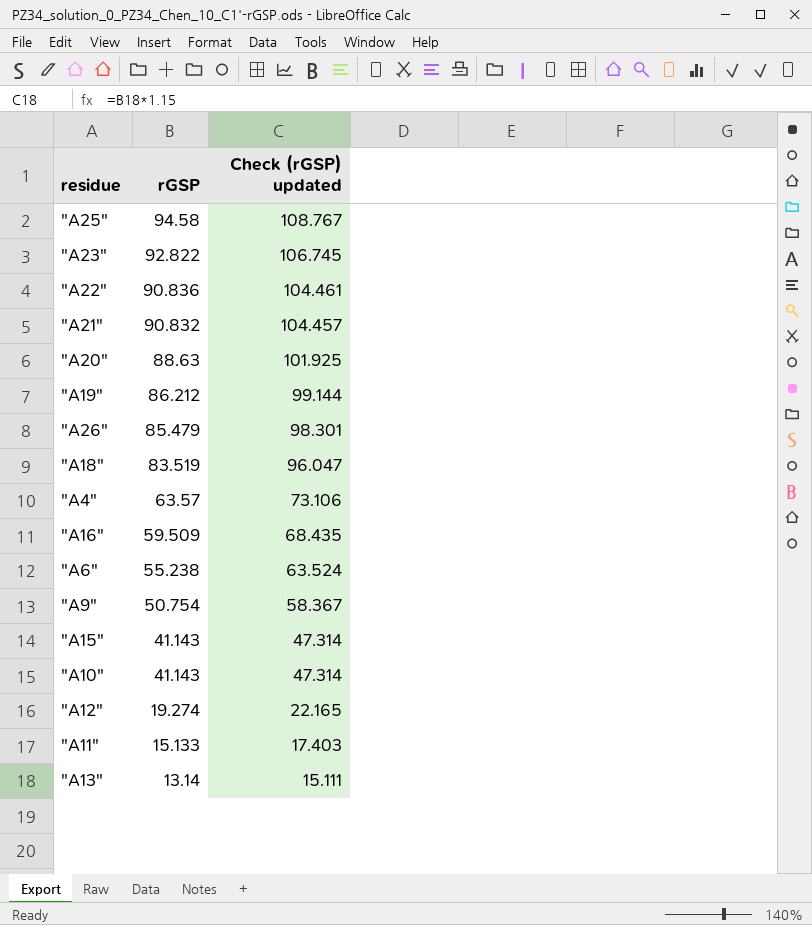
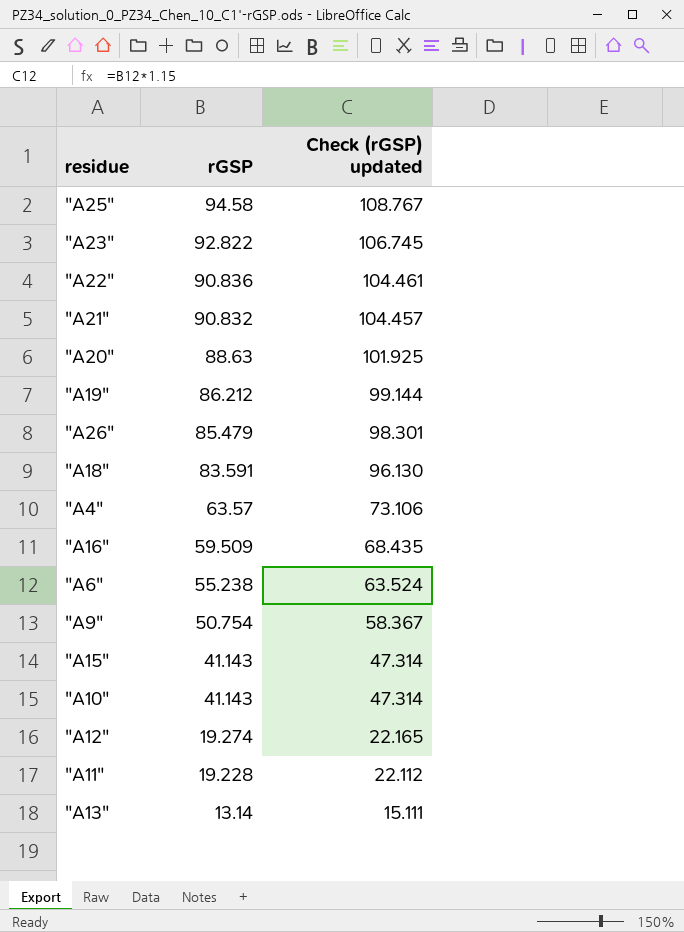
"A18" | rGSP: 83.519 -> 83.591
"A18" | Check (rGSP) updated: 96.047 -> 96.130
"A11" | rGSP: 15.133 -> 19.228
"A11" | Check (rGSP) updated: 17.403 -> 22.112

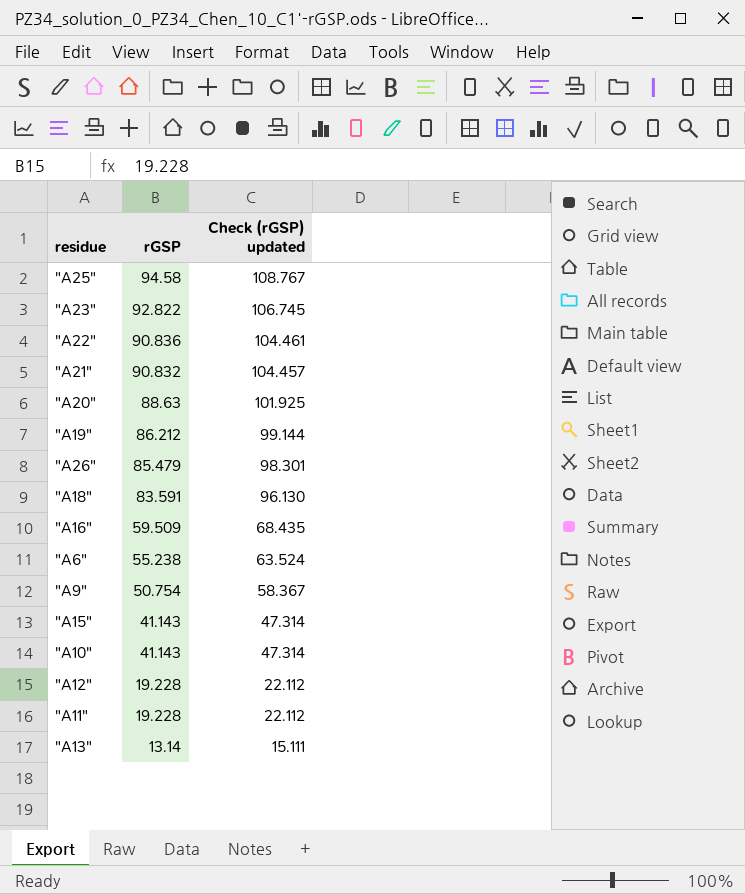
row "A4": 63.57 | 73.106 -> none
"A12" | rGSP: 19.274 -> 19.228
"A12" | Check (rGSP) updated: 22.165 -> 22.112

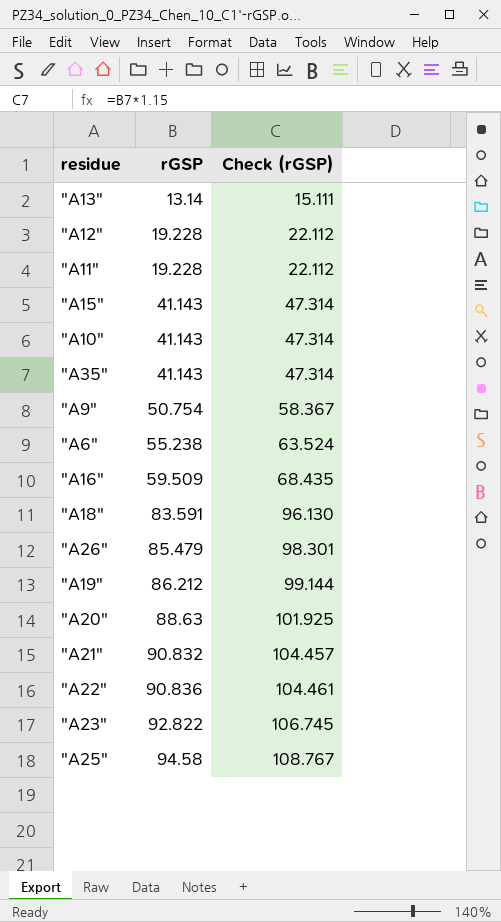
row order: rGSP descending -> rGSP ascending
column name: Check (rGSP) updated -> Check (rGSP)
row "A35": none -> 41.143 | 47.314

